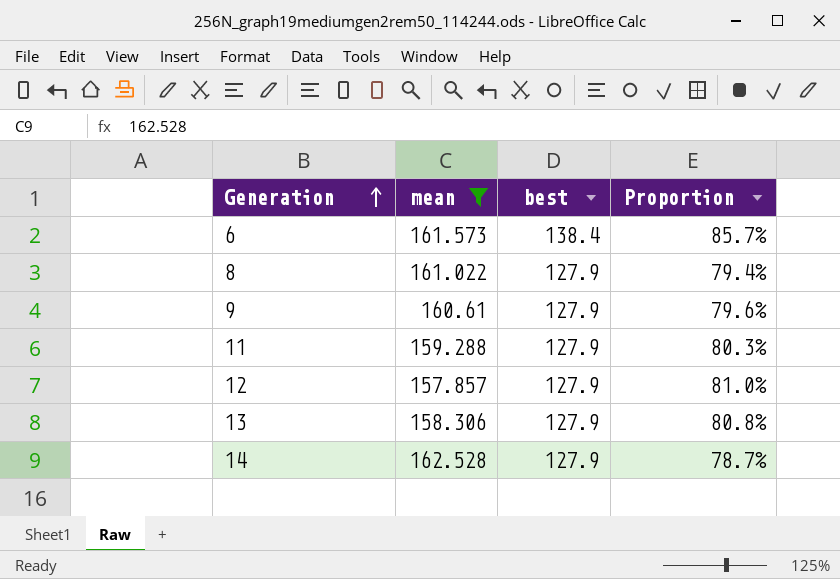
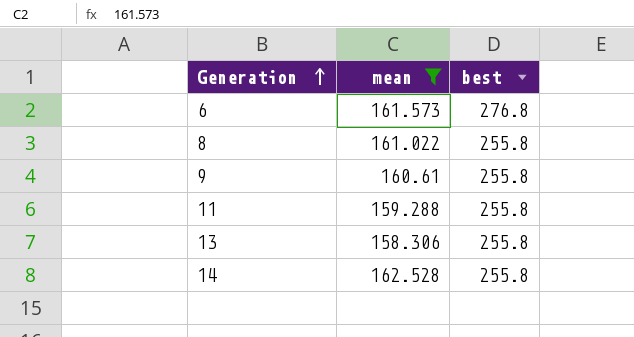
column Proportion | formula: [best] / [mean] -> none
row 12: 157.857 | 127.9 | 81.0% -> none
6 | best: 138.4 -> 276.8
8 | best: 127.9 -> 255.8
9 | best: 127.9 -> 255.8
11 | best: 127.9 -> 255.8
13 | best: 127.9 -> 255.8
14 | best: 127.9 -> 255.8

